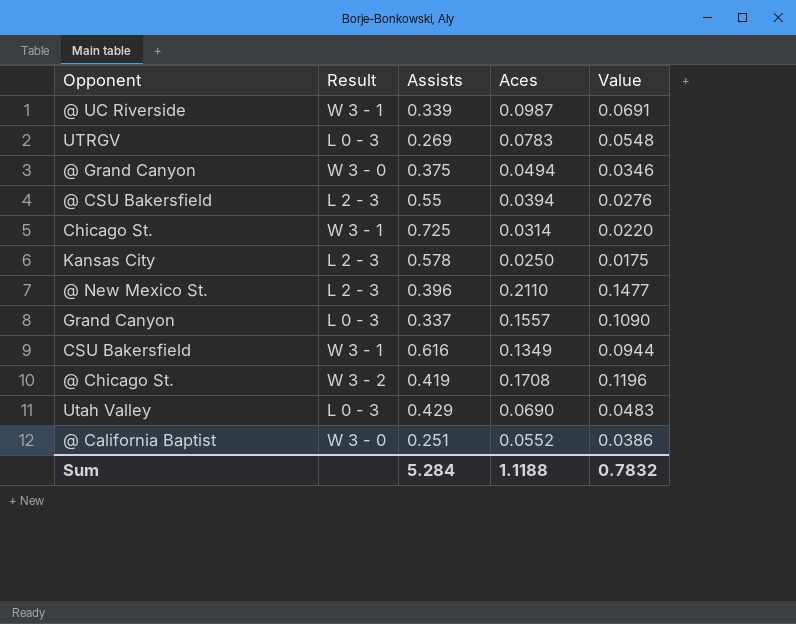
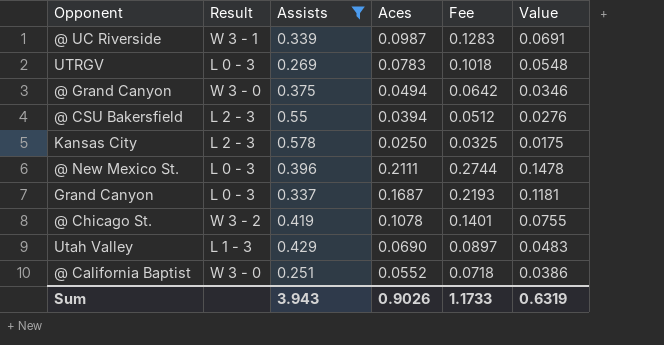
filter: none -> Assists <= 0.578
column Fee | formula: none -> [Aces] * 1.3
@ New Mexico St. | Result: L 2 - 3 -> L 0 - 3
@ New Mexico St. | Aces: 0.2110 -> 0.2111
@ New Mexico St. | Value: 0.1477 -> 0.1478
Grand Canyon | Aces: 0.1557 -> 0.1687
Grand Canyon | Value: 0.1090 -> 0.1181
@ Chicago St. | Aces: 0.1708 -> 0.1078
@ Chicago St. | Value: 0.1196 -> 0.0755
Utah Valley | Result: L 0 - 3 -> L 1 - 3
Sum | Assists: 5.284 -> 3.943
Sum | Aces: 1.1188 -> 0.9026
Sum | Value: 0.7832 -> 0.6319

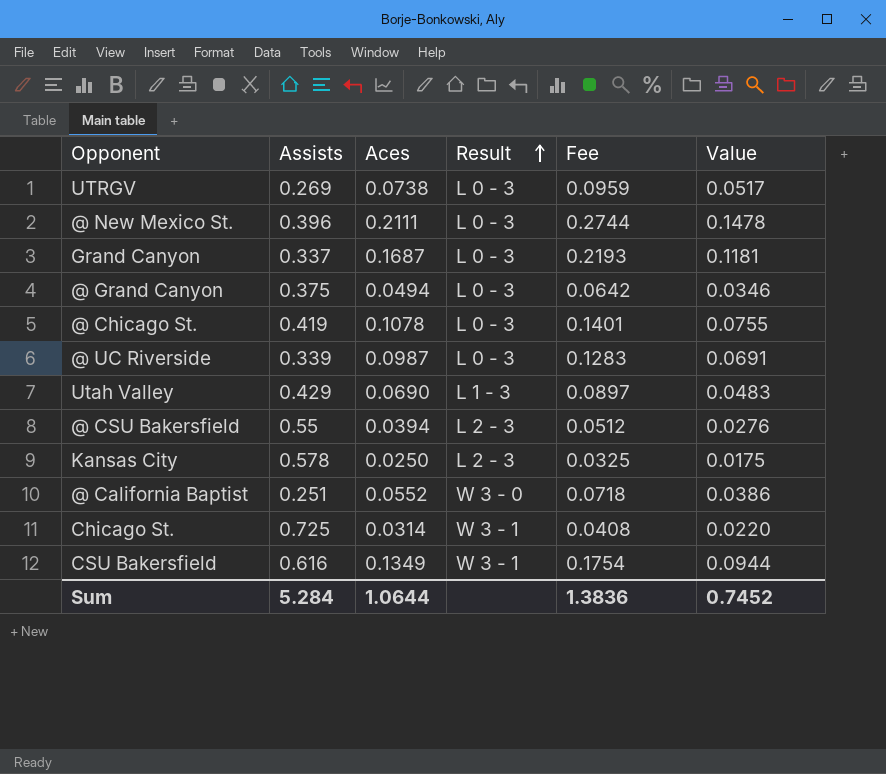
filter: Assists <= 0.578 -> none
row order: none -> Result ascending
column Result | position: 2 -> 4
UTRGV | Aces: 0.0783 -> 0.0738
UTRGV | Fee: 0.1018 -> 0.0959
UTRGV | Value: 0.0548 -> 0.0517
@ Grand Canyon | Result: W 3 - 0 -> L 0 - 3
@ Chicago St. | Result: W 3 - 2 -> L 0 - 3
@ UC Riverside | Result: W 3 - 1 -> L 0 - 3
Sum | Assists: 3.943 -> 5.284
Sum | Aces: 0.9026 -> 1.0644
Sum | Fee: 1.1733 -> 1.3836
Sum | Value: 0.6319 -> 0.7452

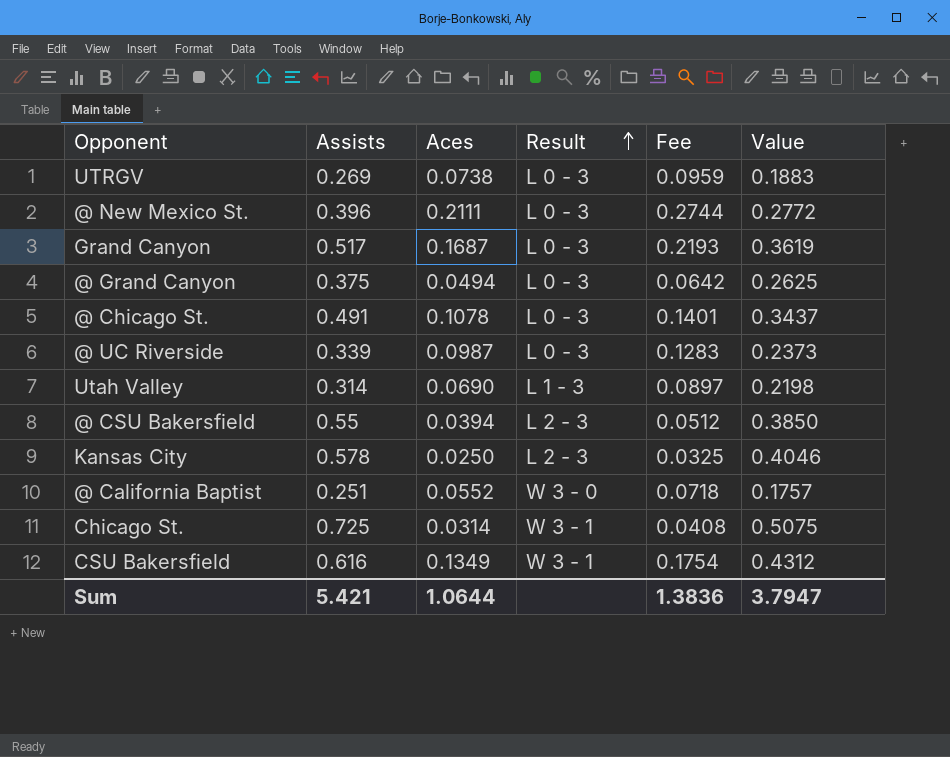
column Value | formula: [Aces] * 0.7 -> [Assists] * 0.7
Grand Canyon | Assists: 0.337 -> 0.517
@ Chicago St. | Assists: 0.419 -> 0.491
Utah Valley | Assists: 0.429 -> 0.314
Sum | Assists: 5.284 -> 5.421
Sum | Value: 0.7452 -> 3.7947

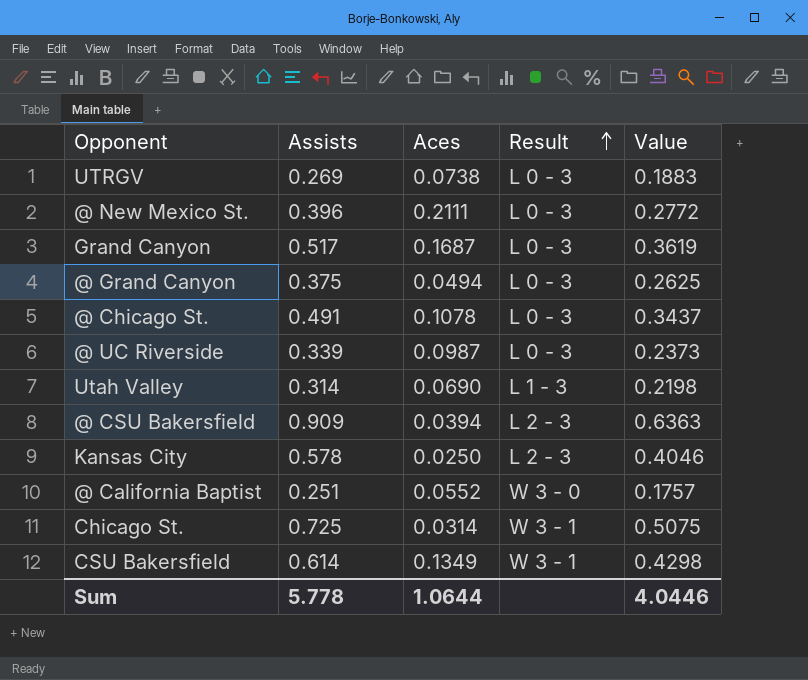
column Fee | formula: [Aces] * 1.3 -> none
@ CSU Bakersfield | Assists: 0.55 -> 0.909
@ CSU Bakersfield | Value: 0.3850 -> 0.6363
CSU Bakersfield | Assists: 0.616 -> 0.614
CSU Bakersfield | Value: 0.4312 -> 0.4298
Sum | Assists: 5.421 -> 5.778
Sum | Value: 3.7947 -> 4.0446

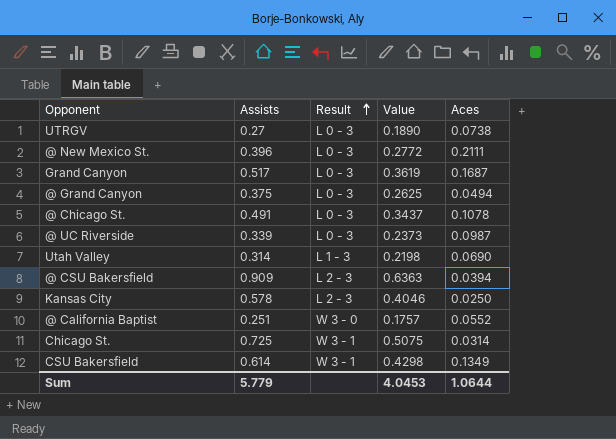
column Aces | position: 3 -> 5
UTRGV | Assists: 0.269 -> 0.27
UTRGV | Value: 0.1883 -> 0.1890
Sum | Assists: 5.778 -> 5.779
Sum | Value: 4.0446 -> 4.0453

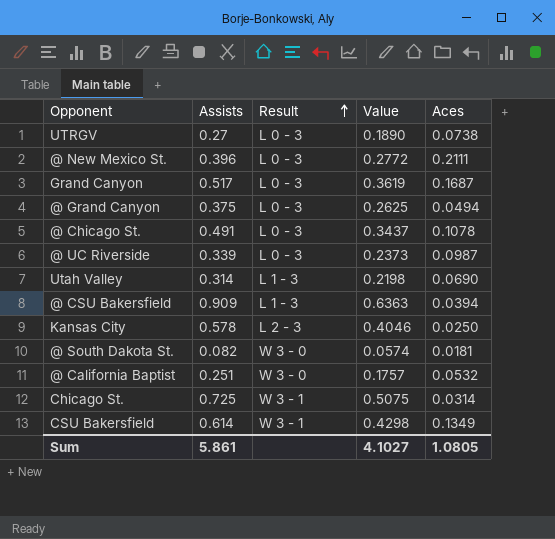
@ CSU Bakersfield | Result: L 2 - 3 -> L 1 - 3
row @ South Dakota St.: none -> 0.082 | W 3 - 0 | 0.0574 | 0.0181
@ California Baptist | Aces: 0.0552 -> 0.0532
Sum | Assists: 5.779 -> 5.861
Sum | Value: 4.0453 -> 4.1027
Sum | Aces: 1.0644 -> 1.0805

